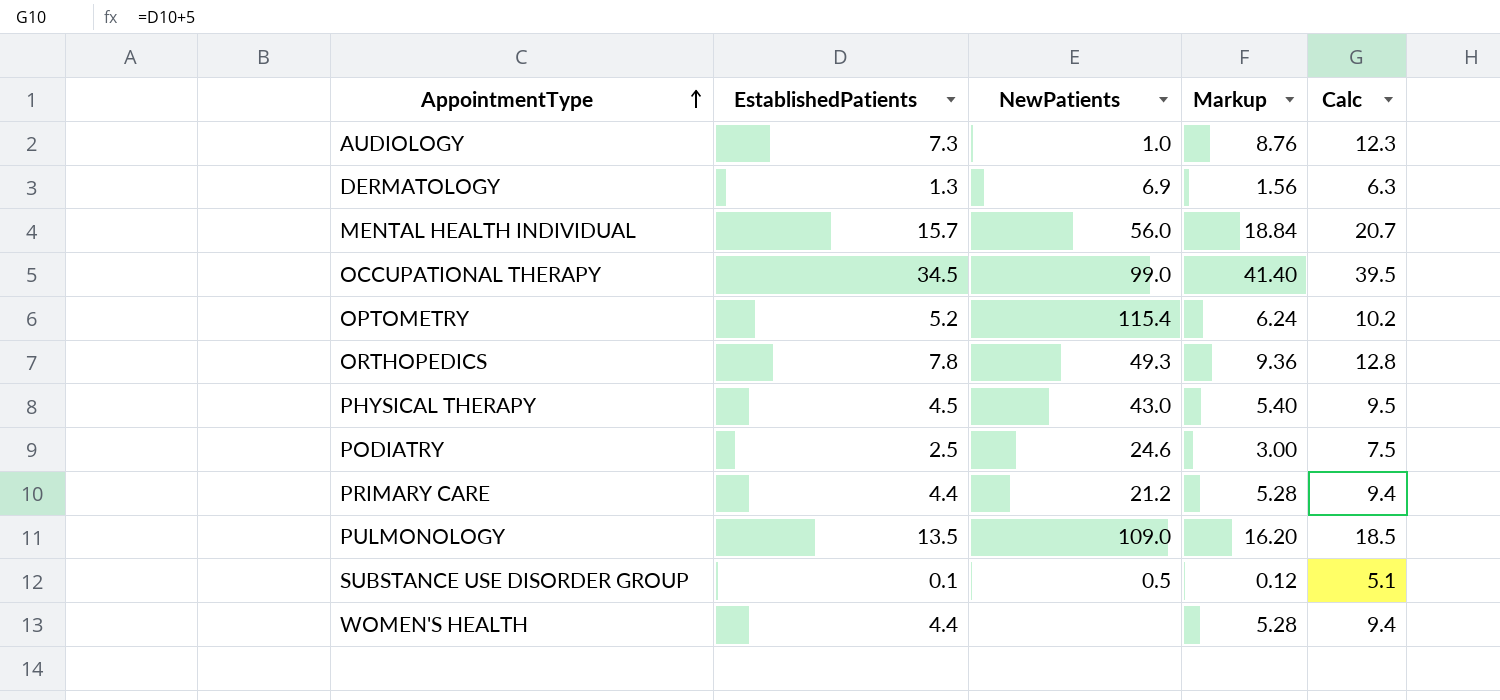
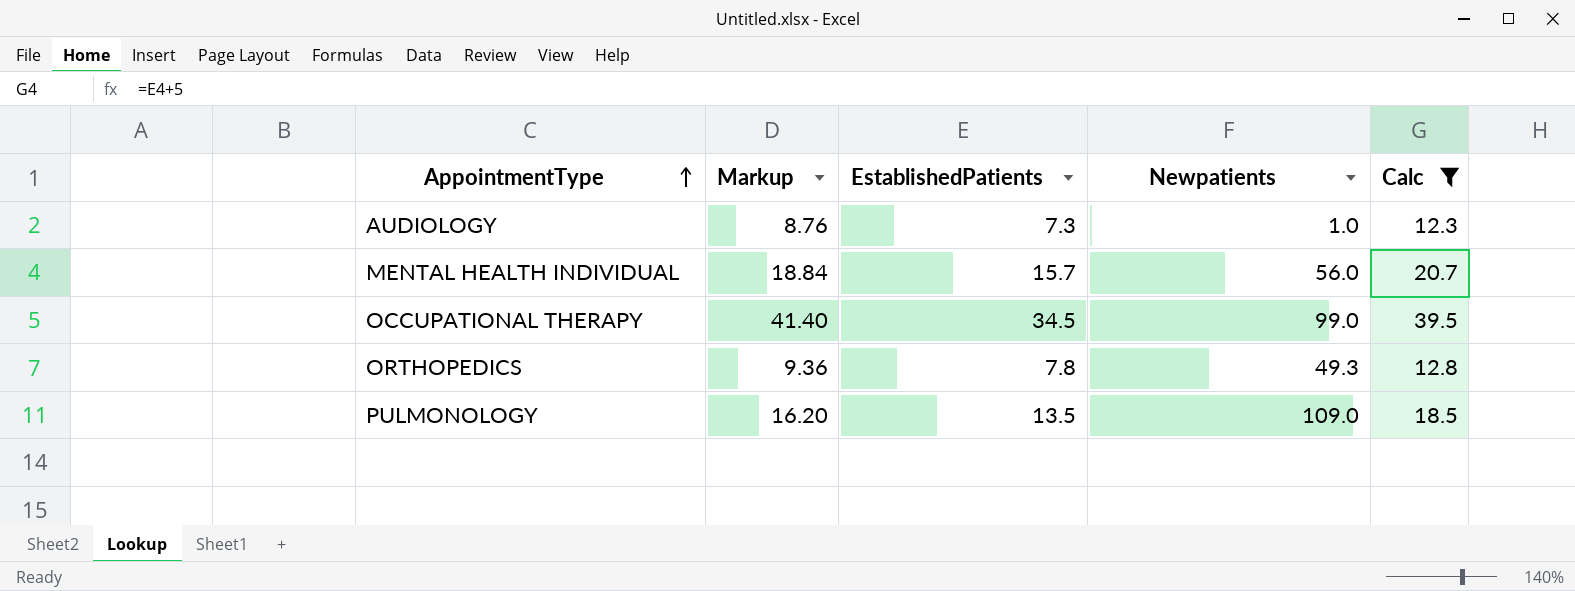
filter: none -> Calc >= 12.3
column Markup | position: 4 -> 2
column name: NewPatients -> Newpatients

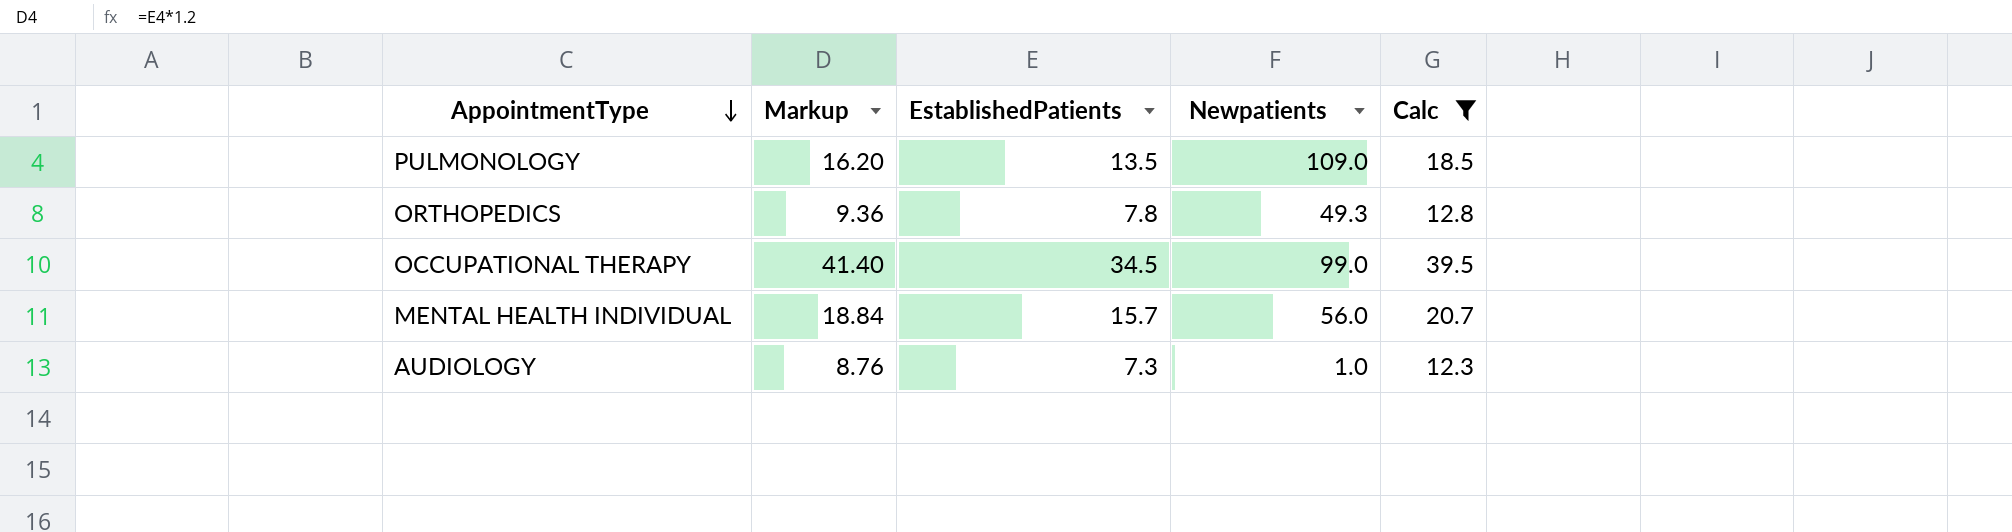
row order: AppointmentType ascending -> AppointmentType descending

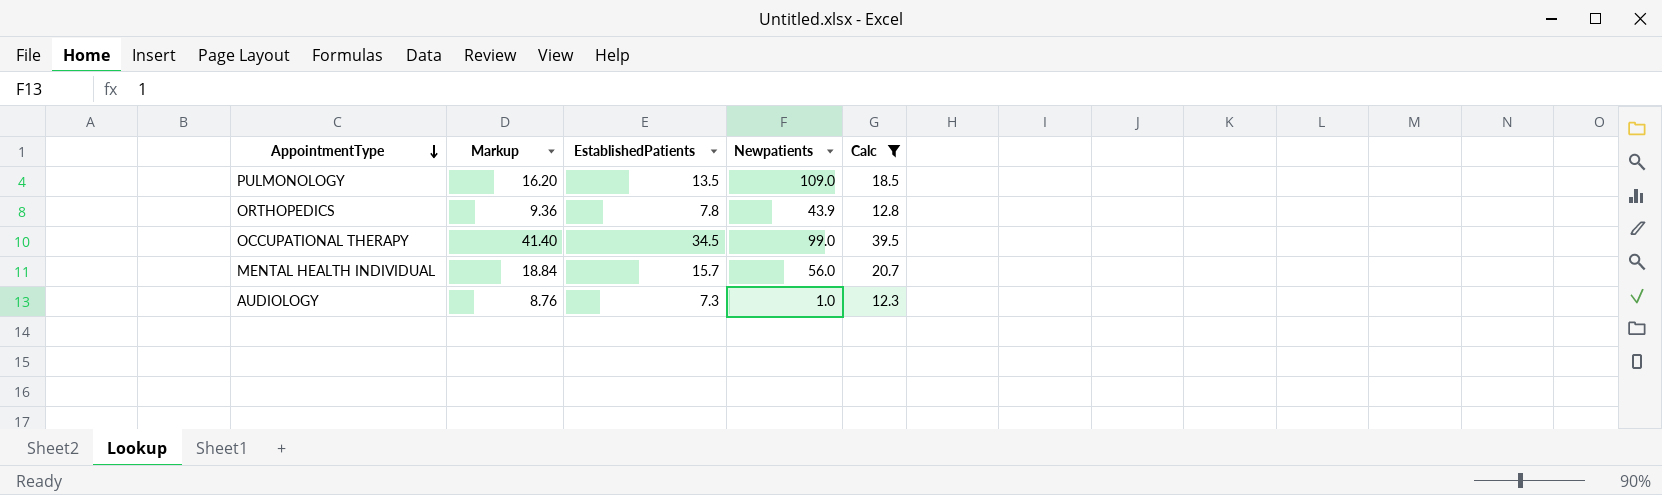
ORTHOPEDICS | Newpatients: 49.3 -> 43.9

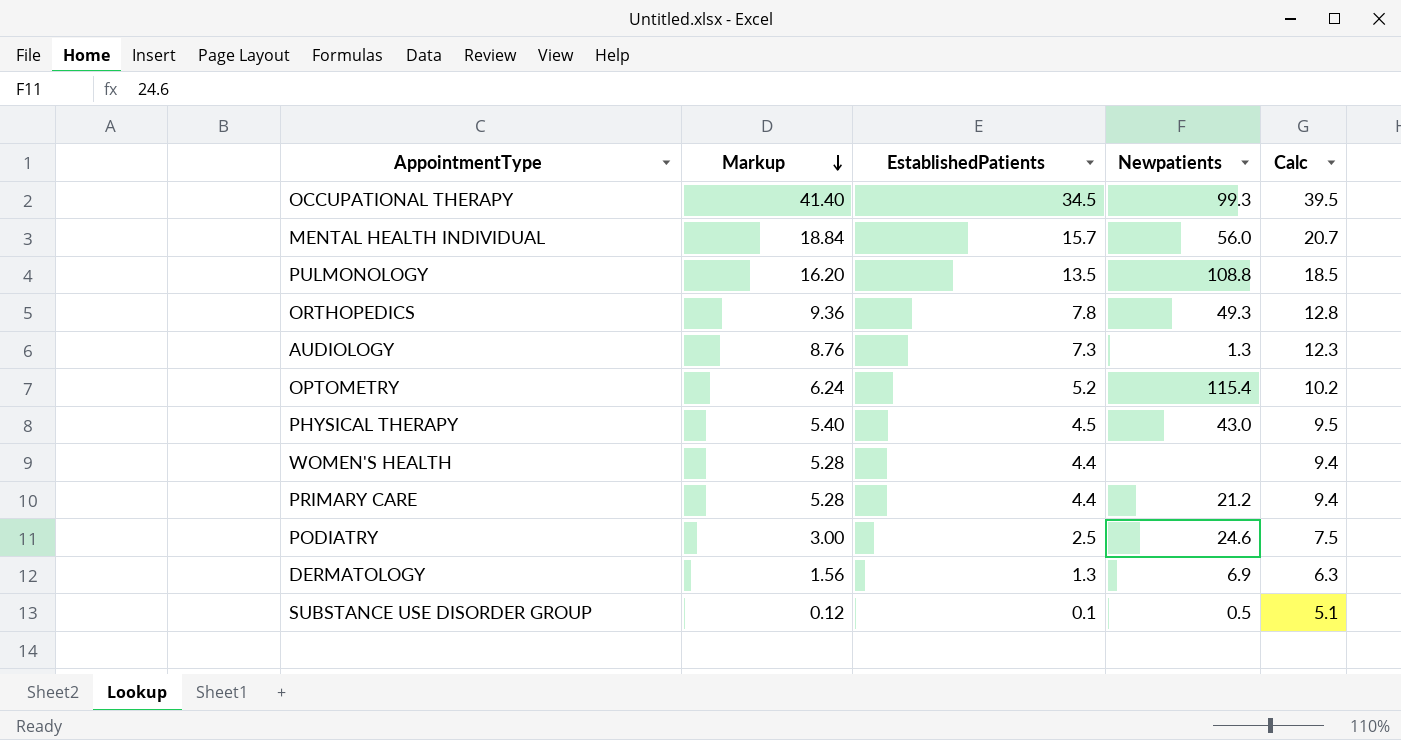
filter: Calc >= 12.3 -> none
row order: AppointmentType descending -> Markup descending
OCCUPATIONAL THERAPY | Newpatients: 99.0 -> 99.3
PULMONOLOGY | Newpatients: 109.0 -> 108.8
ORTHOPEDICS | Newpatients: 43.9 -> 49.3
AUDIOLOGY | Newpatients: 1.0 -> 1.3

